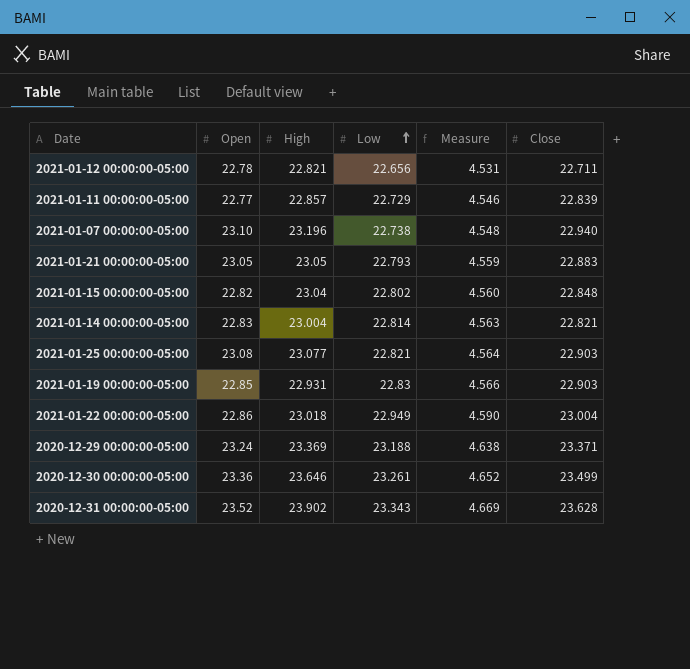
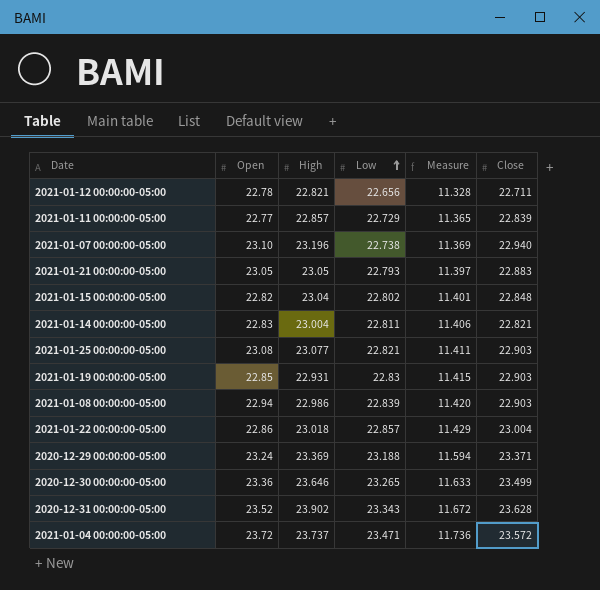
column Measure | formula: [Low] * 0.2 -> [Low] * 0.5
2021-01-14 00:00:00-05:00 | Low: 22.814 -> 22.811
row 2021-01-08 00:00:00-05:00: none -> 22.94 | 22.986 | 22.839 | 11.420 | 22.903
2021-01-22 00:00:00-05:00 | Low: 22.949 -> 22.857
2020-12-30 00:00:00-05:00 | Low: 23.261 -> 23.265
row 2021-01-04 00:00:00-05:00: none -> 23.72 | 23.737 | 23.471 | 11.736 | 23.572

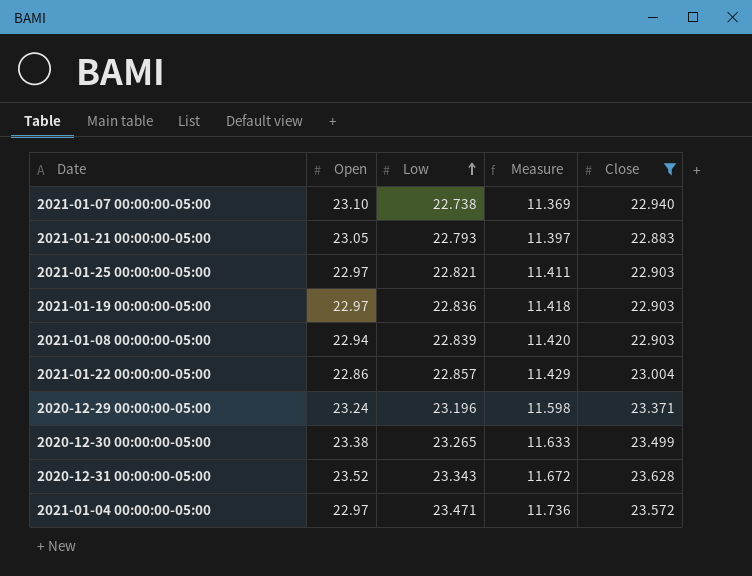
filter: none -> Close >= 22.883
column High | position: 3 -> none
2021-01-25 00:00:00-05:00 | Open: 23.08 -> 22.97
2021-01-19 00:00:00-05:00 | Open: 22.85 -> 22.97
2021-01-19 00:00:00-05:00 | Low: 22.83 -> 22.836
2021-01-19 00:00:00-05:00 | Measure: 11.415 -> 11.418
2020-12-29 00:00:00-05:00 | Low: 23.188 -> 23.196
2020-12-29 00:00:00-05:00 | Measure: 11.594 -> 11.598
2020-12-30 00:00:00-05:00 | Open: 23.36 -> 23.38
2021-01-04 00:00:00-05:00 | Open: 23.72 -> 22.97

